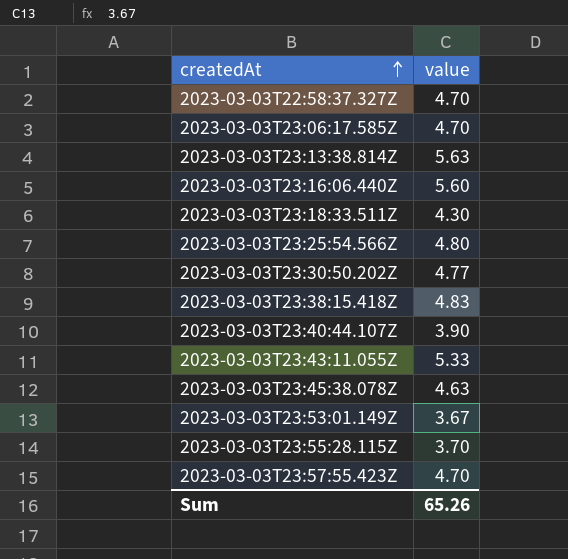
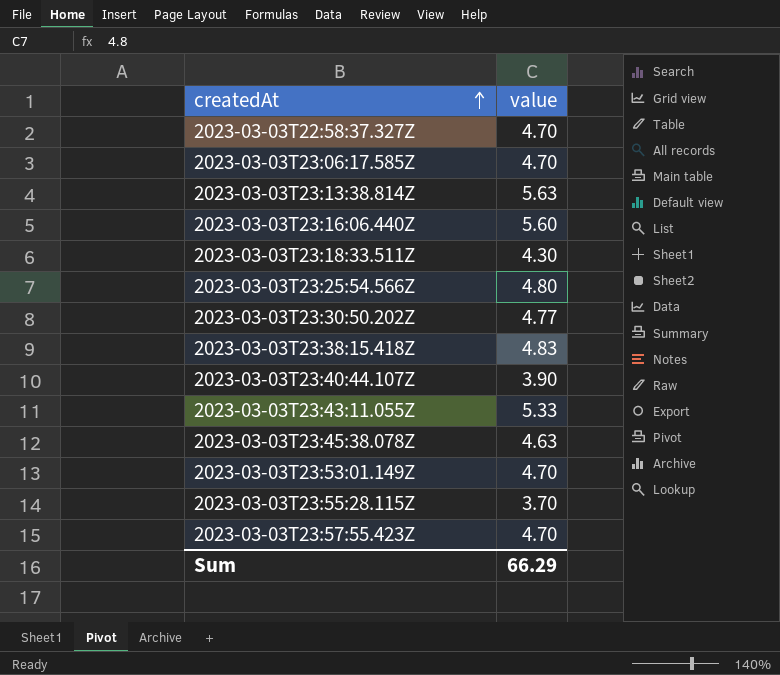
2023-03-03T23:53:01.149Z | value: 3.67 -> 4.70
Sum | value: 65.26 -> 66.29

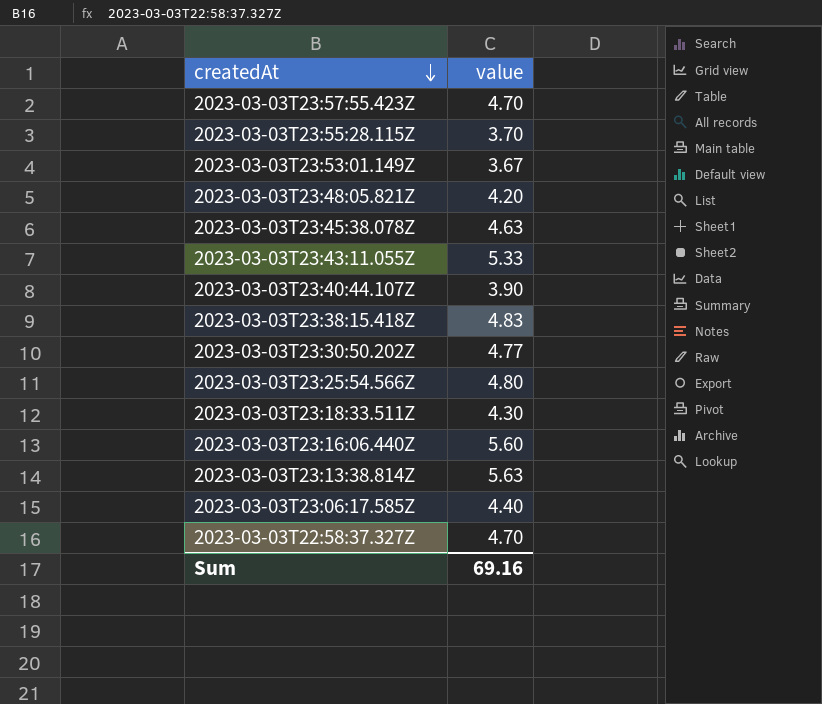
row order: createdAt ascending -> createdAt descending
2023-03-03T23:53:01.149Z | value: 4.70 -> 3.67
row 2023-03-03T23:48:05.821Z: none -> 4.20
2023-03-03T23:06:17.585Z | value: 4.70 -> 4.40
Sum | value: 66.29 -> 69.16

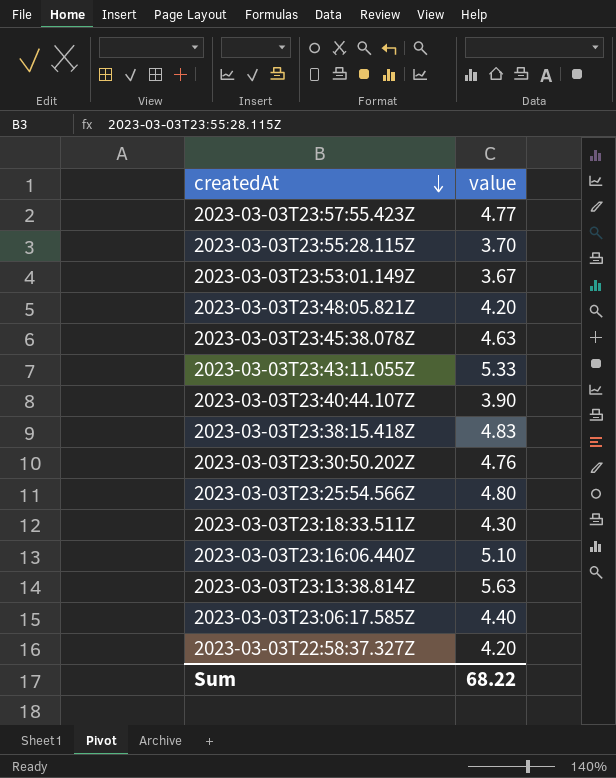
2023-03-03T23:57:55.423Z | value: 4.70 -> 4.77
2023-03-03T23:30:50.202Z | value: 4.77 -> 4.76
2023-03-03T23:16:06.440Z | value: 5.60 -> 5.10
2023-03-03T22:58:37.327Z | value: 4.70 -> 4.20
Sum | value: 69.16 -> 68.22

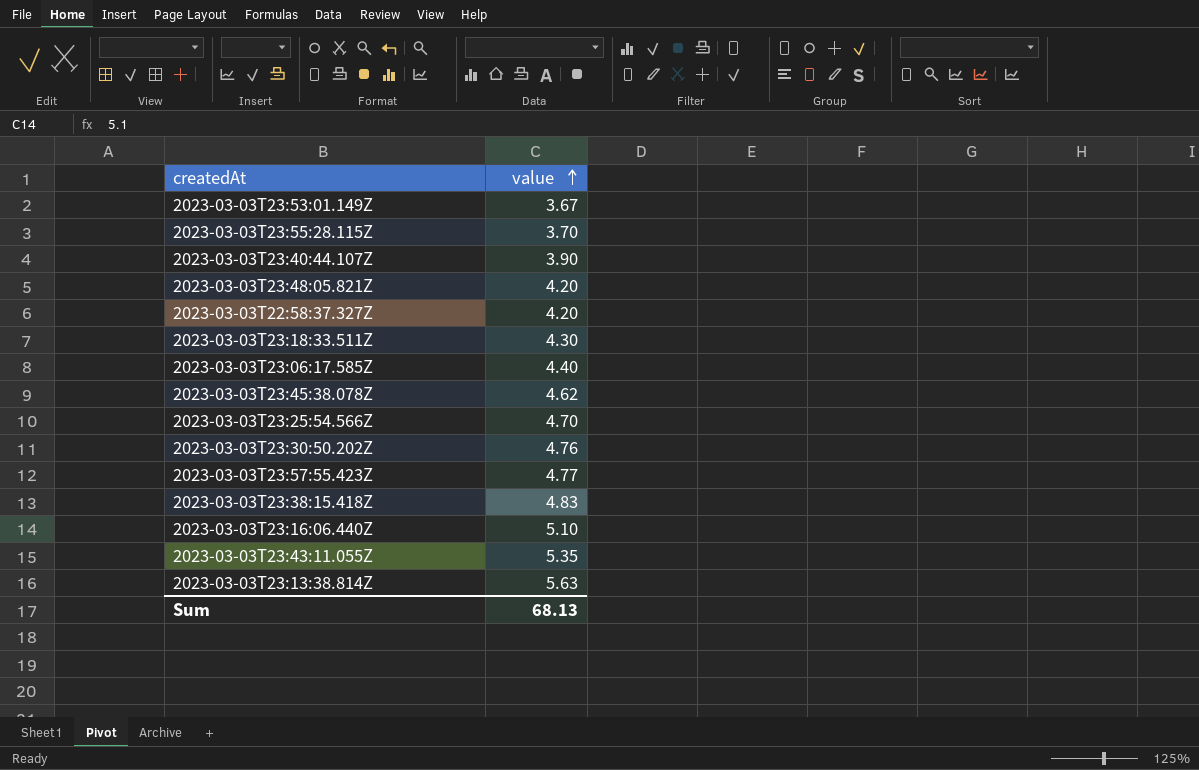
row order: createdAt descending -> value ascending
2023-03-03T23:45:38.078Z | value: 4.63 -> 4.62
2023-03-03T23:25:54.566Z | value: 4.80 -> 4.70
2023-03-03T23:43:11.055Z | value: 5.33 -> 5.35
Sum | value: 68.22 -> 68.13

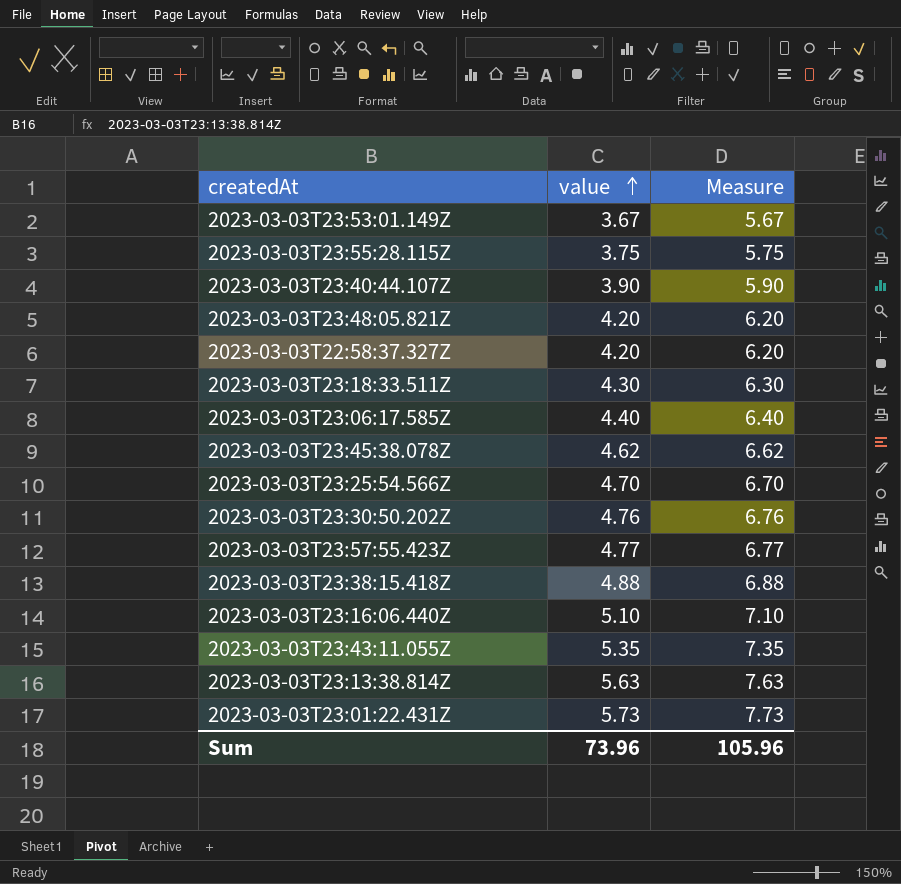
column Measure | formula: none -> [value] + 2
2023-03-03T23:55:28.115Z | value: 3.70 -> 3.75
2023-03-03T23:38:15.418Z | value: 4.83 -> 4.88
row 2023-03-03T23:01:22.431Z: none -> 5.73 | 7.73
Sum | value: 68.13 -> 73.96

